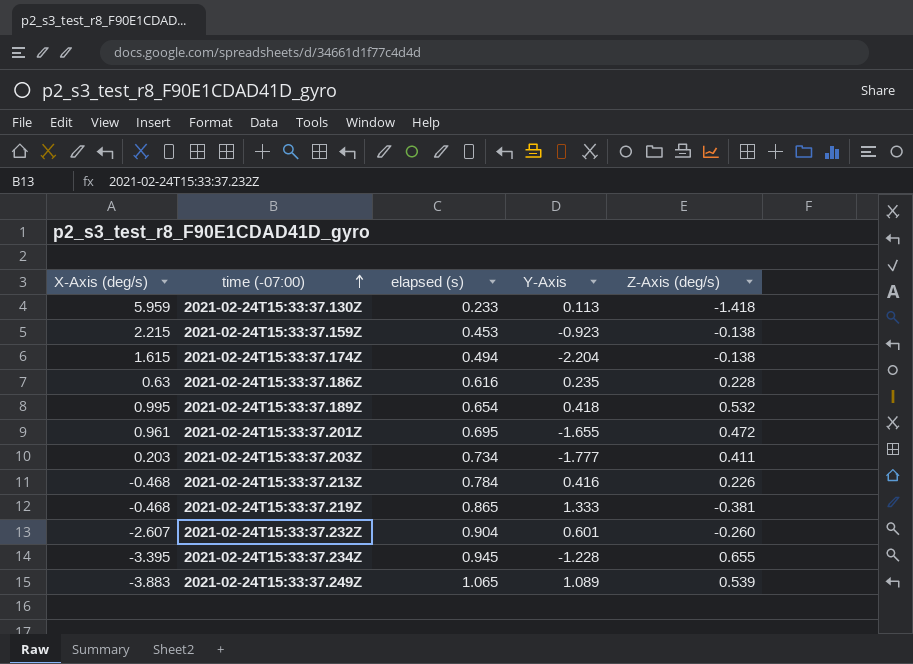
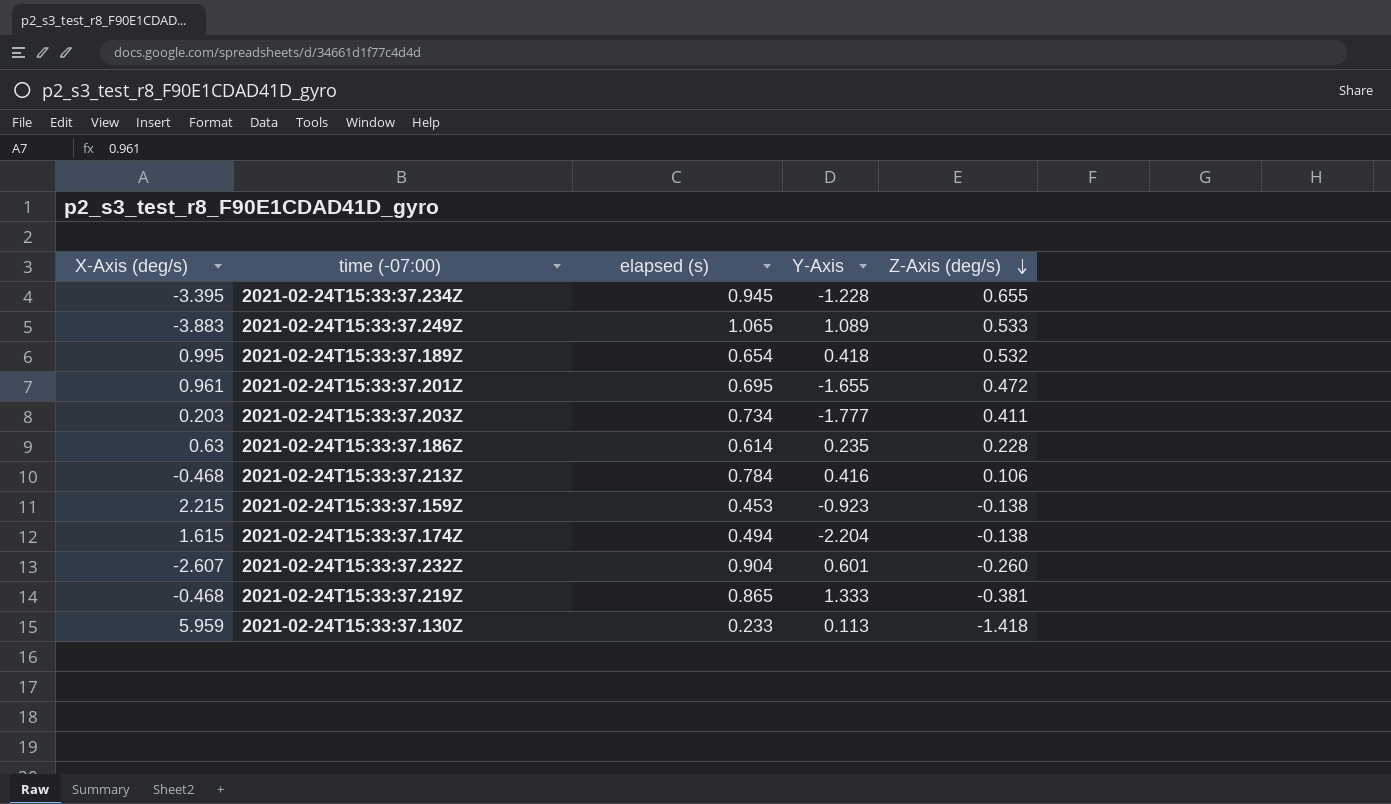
row order: time (-07:00) ascending -> Z-Axis (deg/s) descending
2021-02-24T15:33:37.249Z | Z-Axis (deg/s): 0.539 -> 0.533
2021-02-24T15:33:37.186Z | elapsed (s): 0.616 -> 0.614
2021-02-24T15:33:37.213Z | Z-Axis (deg/s): 0.226 -> 0.106

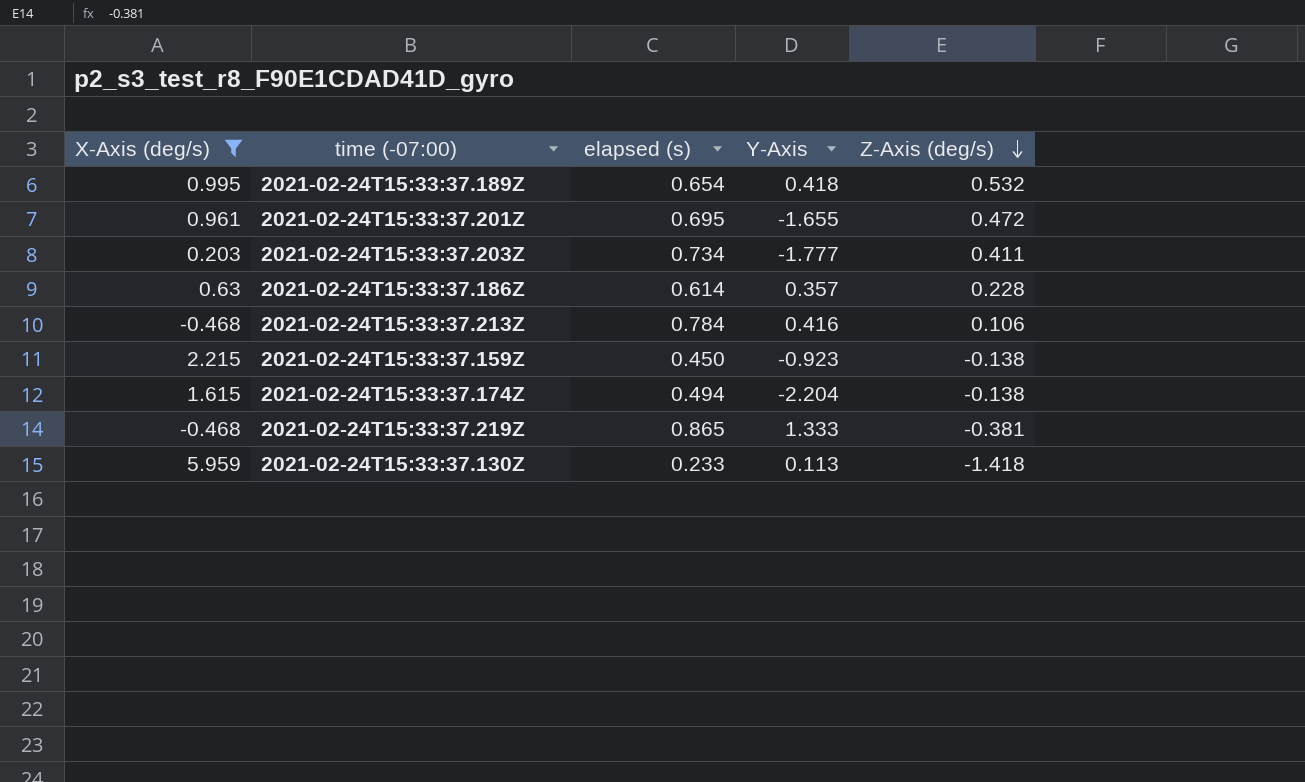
filter: none -> X-Axis (deg/s) >= -0.468
2021-02-24T15:33:37.186Z | Y-Axis: 0.235 -> 0.357
2021-02-24T15:33:37.159Z | elapsed (s): 0.453 -> 0.450

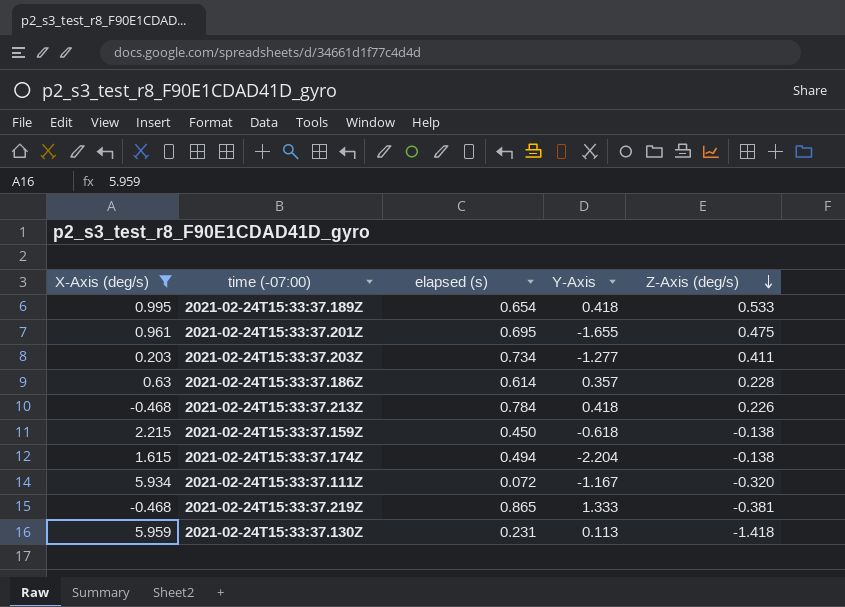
2021-02-24T15:33:37.189Z | Z-Axis (deg/s): 0.532 -> 0.533
2021-02-24T15:33:37.201Z | Z-Axis (deg/s): 0.472 -> 0.475
2021-02-24T15:33:37.203Z | Y-Axis: -1.777 -> -1.277
2021-02-24T15:33:37.213Z | Y-Axis: 0.416 -> 0.418
2021-02-24T15:33:37.213Z | Z-Axis (deg/s): 0.106 -> 0.226
2021-02-24T15:33:37.159Z | Y-Axis: -0.923 -> -0.618
row 2021-02-24T15:33:37.111Z: none -> 5.934 | 0.072 | -1.167 | -0.320
2021-02-24T15:33:37.130Z | elapsed (s): 0.233 -> 0.231

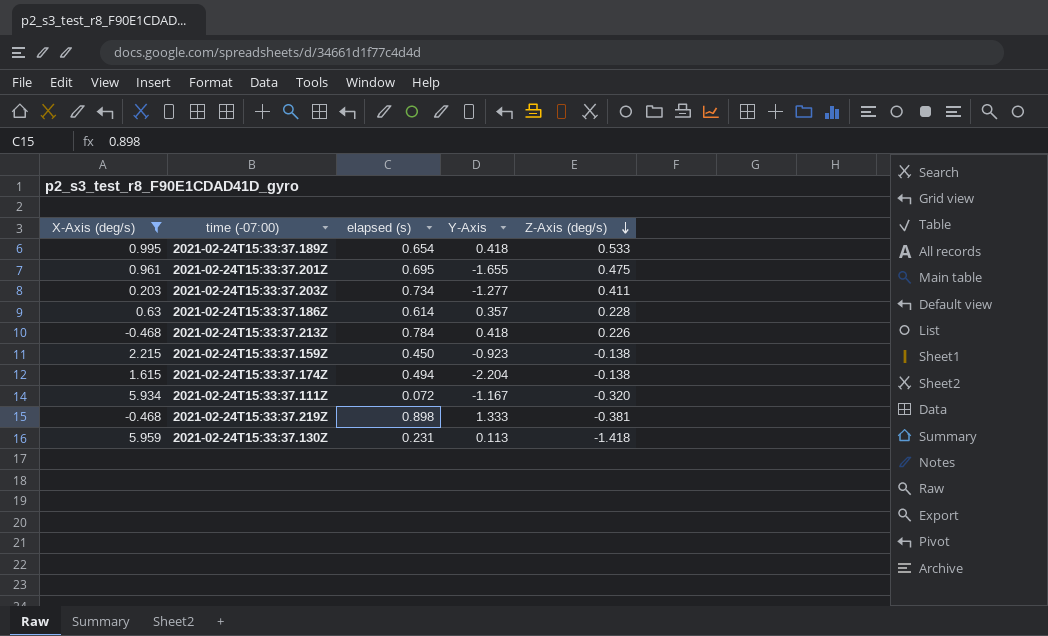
2021-02-24T15:33:37.159Z | Y-Axis: -0.618 -> -0.923
2021-02-24T15:33:37.219Z | elapsed (s): 0.865 -> 0.898

